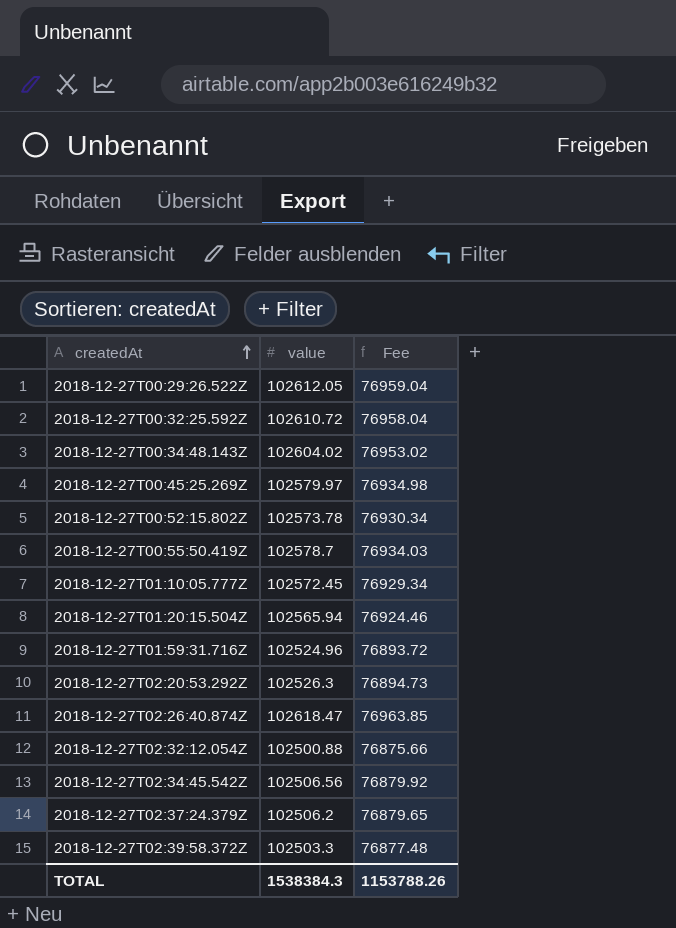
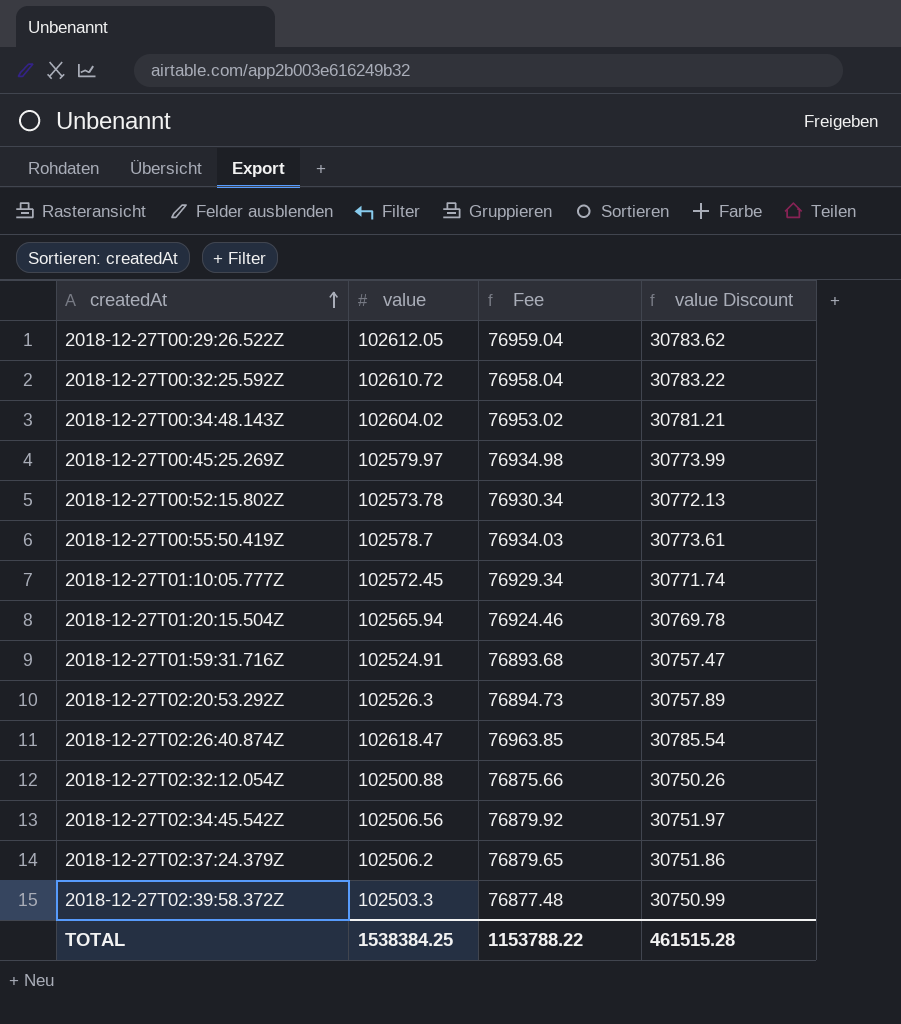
column value Discount | formula: none -> [value] * 0.3
2018-12-27T01:59:31.716Z | value: 102524.96 -> 102524.91
2018-12-27T01:59:31.716Z | Fee: 76893.72 -> 76893.68
TOTAL | value: 1538384.3 -> 1538384.25
TOTAL | Fee: 1153788.26 -> 1153788.22

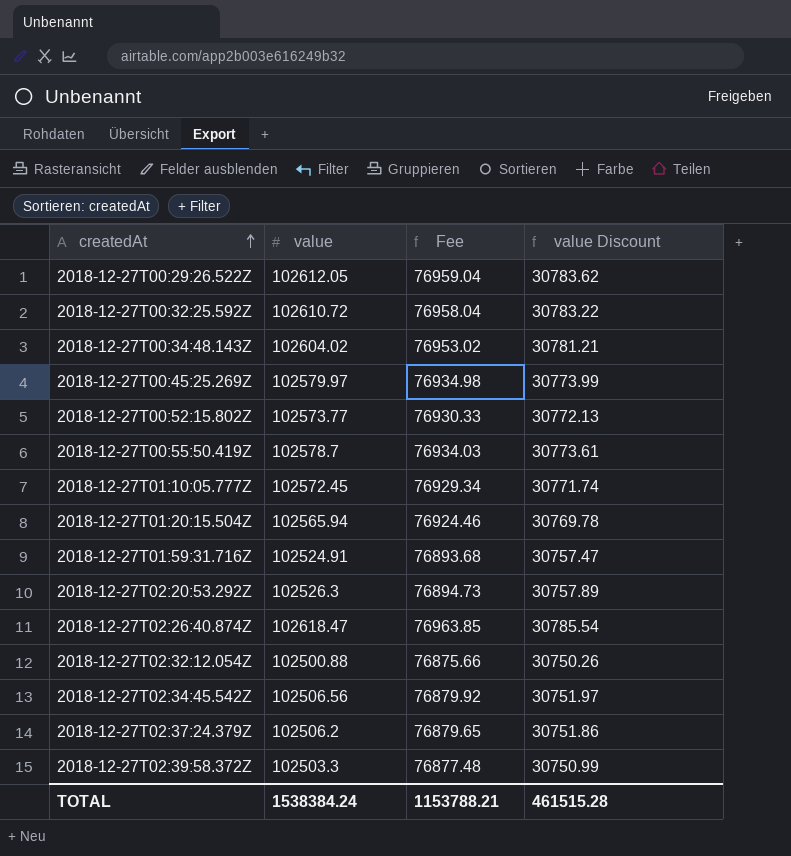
2018-12-27T00:52:15.802Z | value: 102573.78 -> 102573.77
2018-12-27T00:52:15.802Z | Fee: 76930.34 -> 76930.33
TOTAL | value: 1538384.25 -> 1538384.24
TOTAL | Fee: 1153788.22 -> 1153788.21

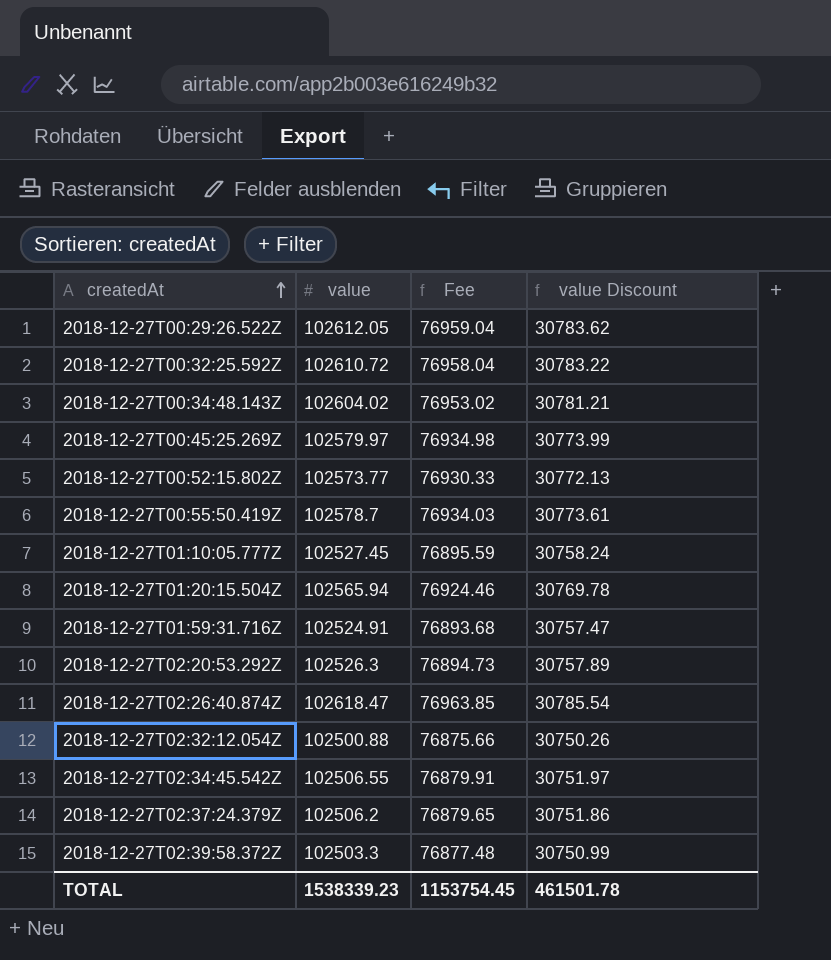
2018-12-27T01:10:05.777Z | value: 102572.45 -> 102527.45
2018-12-27T01:10:05.777Z | Fee: 76929.34 -> 76895.59
2018-12-27T01:10:05.777Z | value Discount: 30771.74 -> 30758.24
2018-12-27T02:34:45.542Z | value: 102506.56 -> 102506.55
2018-12-27T02:34:45.542Z | Fee: 76879.92 -> 76879.91
TOTAL | value: 1538384.24 -> 1538339.23
TOTAL | Fee: 1153788.21 -> 1153754.45
TOTAL | value Discount: 461515.28 -> 461501.78

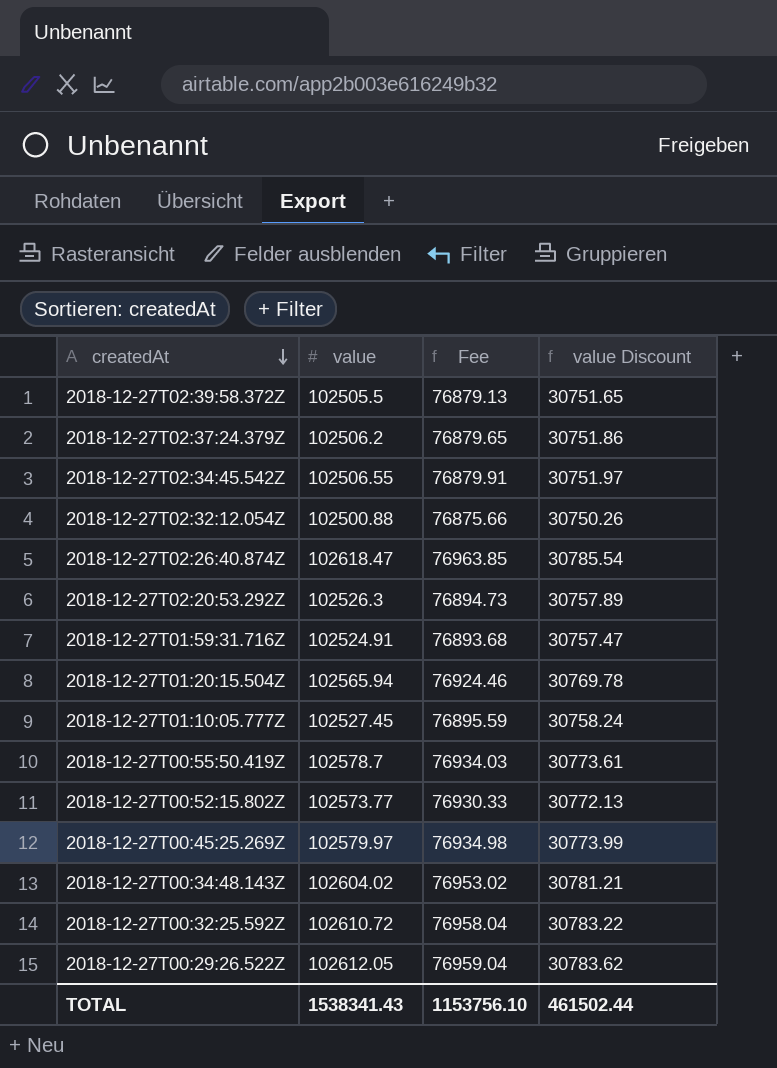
row order: createdAt ascending -> createdAt descending
2018-12-27T02:39:58.372Z | value: 102503.3 -> 102505.5
2018-12-27T02:39:58.372Z | Fee: 76877.48 -> 76879.13
2018-12-27T02:39:58.372Z | value Discount: 30750.99 -> 30751.65
TOTAL | value: 1538339.23 -> 1538341.43
TOTAL | Fee: 1153754.45 -> 1153756.10
TOTAL | value Discount: 461501.78 -> 461502.44

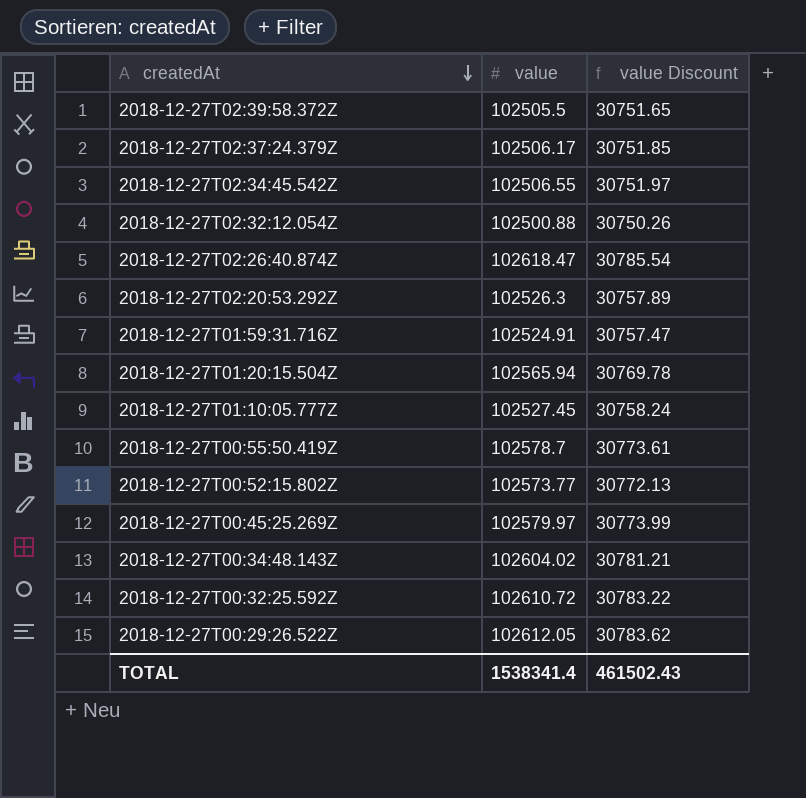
column Fee | formula: [value] * 0.75 -> none
2018-12-27T02:37:24.379Z | value: 102506.2 -> 102506.17
2018-12-27T02:37:24.379Z | value Discount: 30751.86 -> 30751.85
TOTAL | value: 1538341.43 -> 1538341.4
TOTAL | value Discount: 461502.44 -> 461502.43

